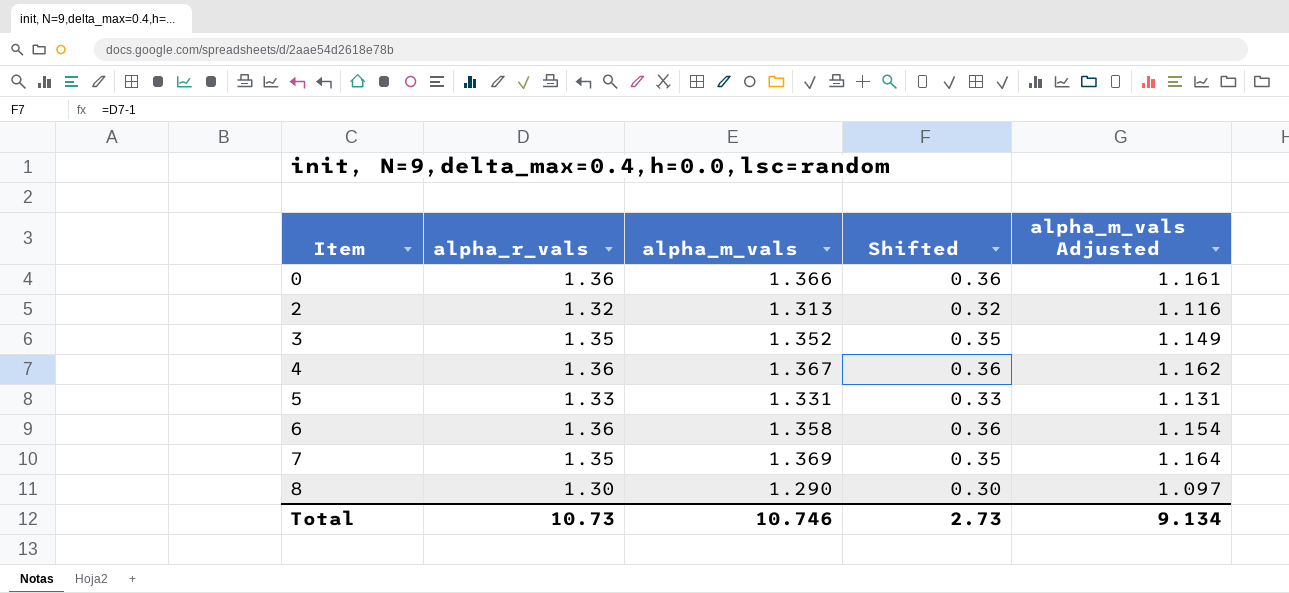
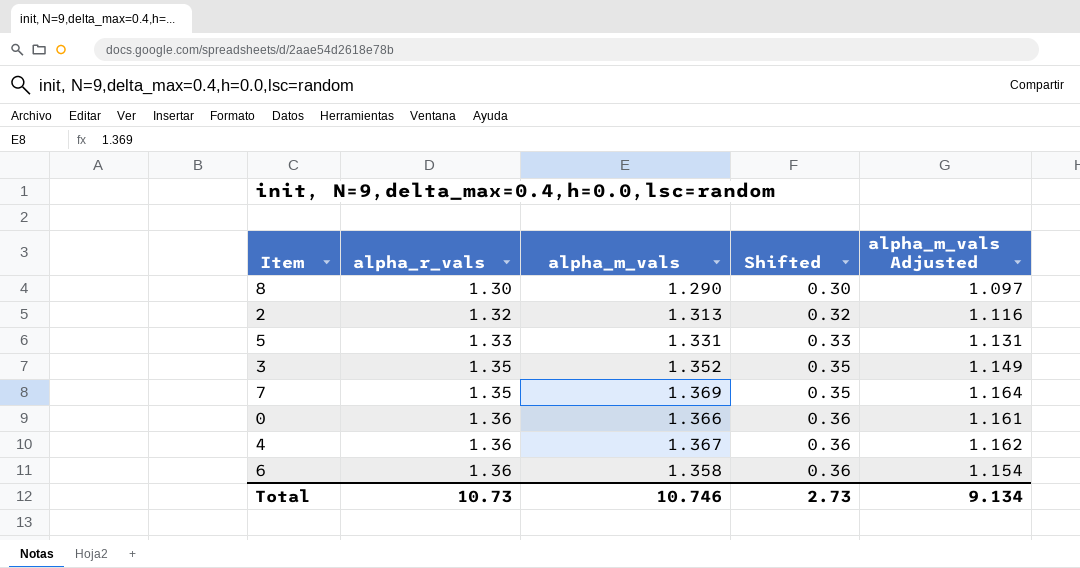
row order: Item ascending -> alpha_r_vals ascending

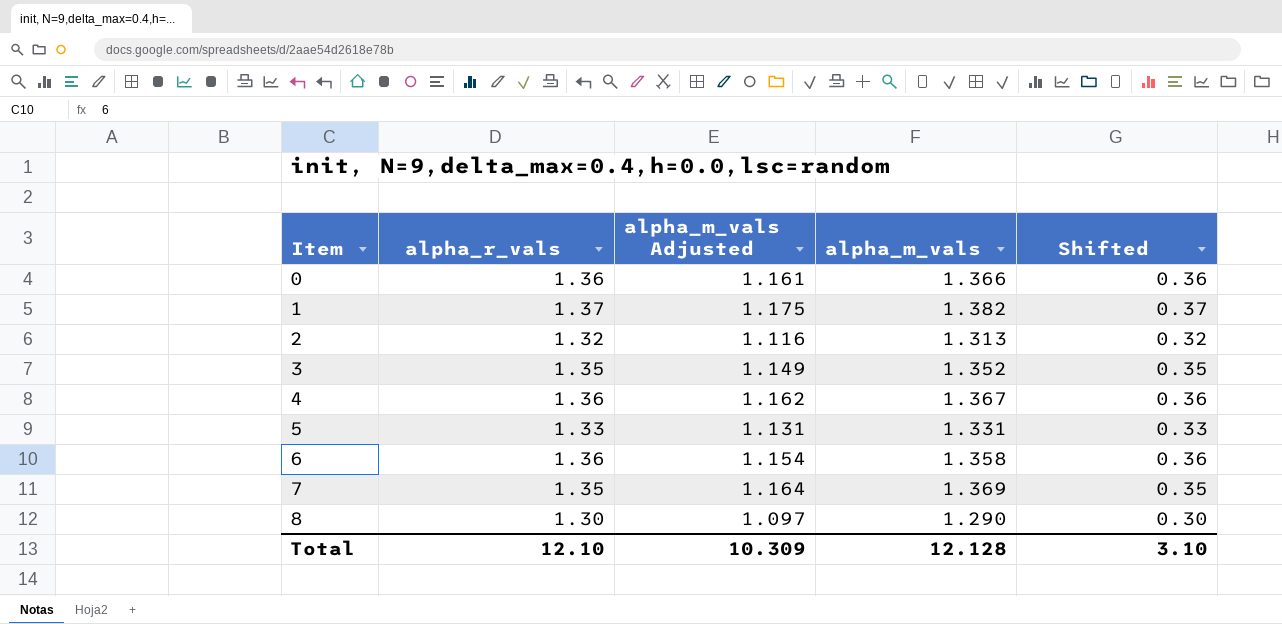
row order: alpha_r_vals ascending -> Item ascending
column alpha_m_vals Adjusted | position: 5 -> 3
row 1: none -> 1.37 | 1.175 | 1.382 | 0.37
Total | alpha_r_vals: 10.73 -> 12.10
Total | alpha_m_vals Adjusted: 9.134 -> 10.309
Total | alpha_m_vals: 10.746 -> 12.128
Total | Shifted: 2.73 -> 3.10

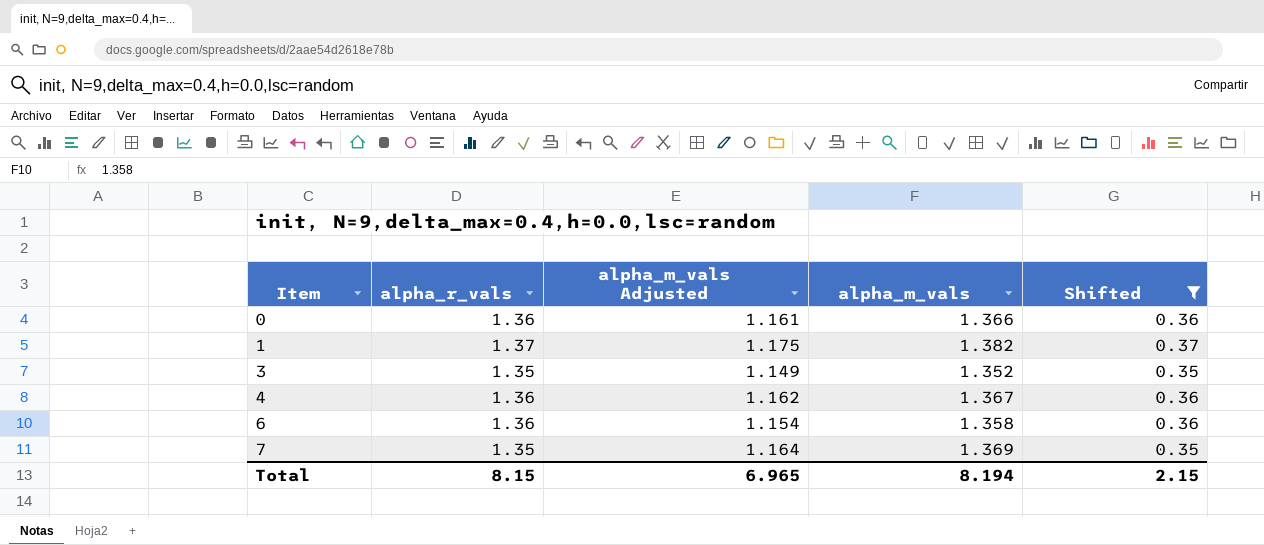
filter: none -> Shifted >= 0.35
Total | alpha_r_vals: 12.10 -> 8.15
Total | alpha_m_vals Adjusted: 10.309 -> 6.965
Total | alpha_m_vals: 12.128 -> 8.194
Total | Shifted: 3.10 -> 2.15

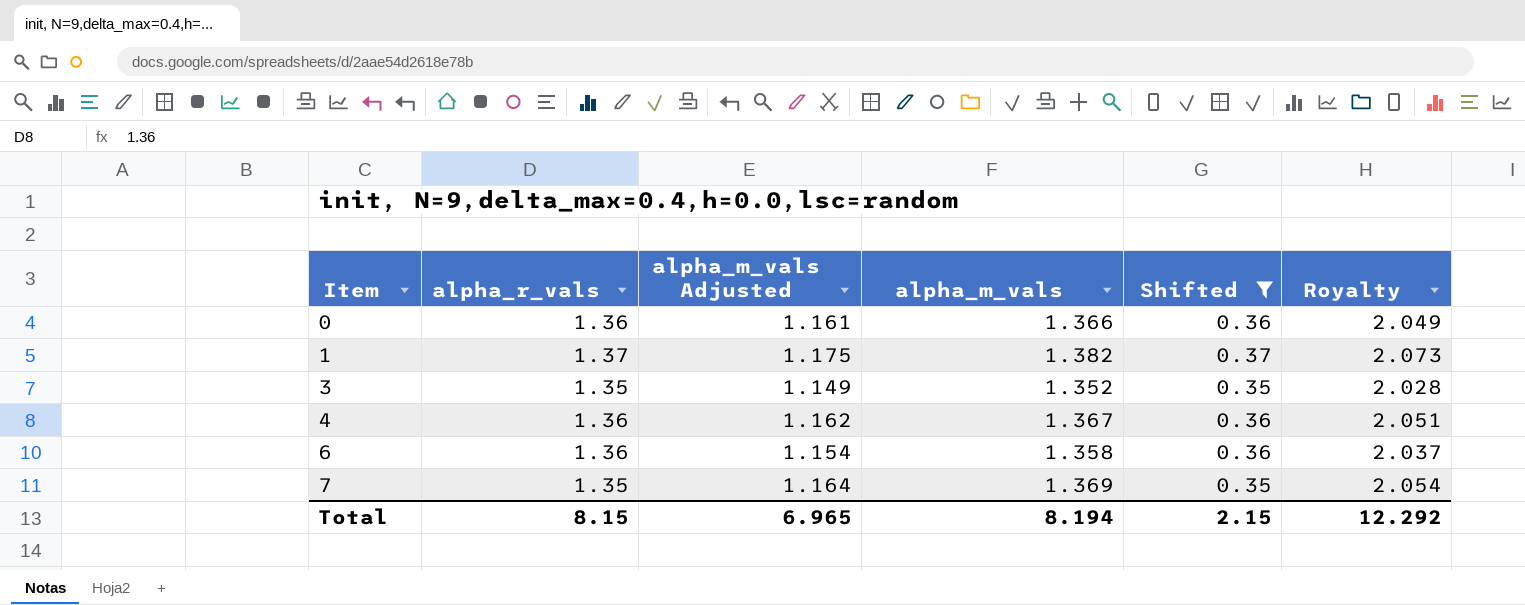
column Royalty | formula: none -> [alpha_m_vals] * 1.5

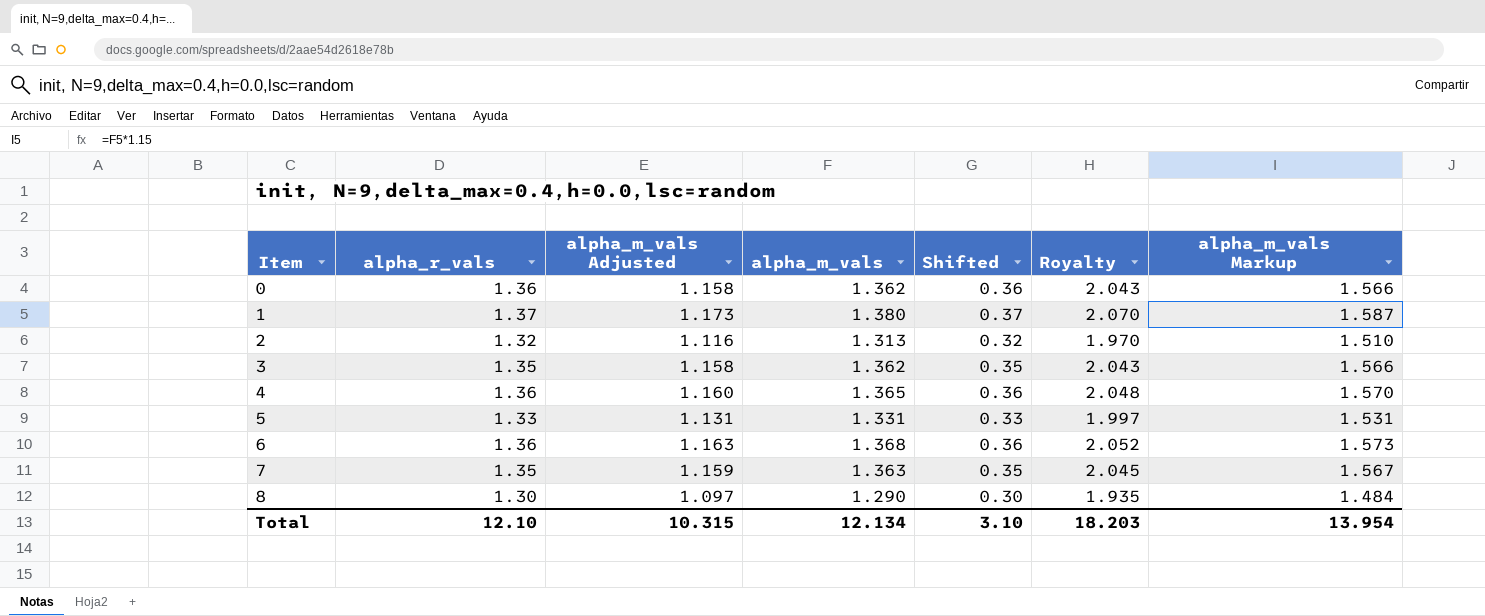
filter: Shifted >= 0.35 -> none
column alpha_m_vals Markup | formula: none -> [alpha_m_vals] * 1.15
0 | alpha_m_vals Adjusted: 1.161 -> 1.158
0 | alpha_m_vals: 1.366 -> 1.362
0 | Royalty: 2.049 -> 2.043
1 | alpha_m_vals Adjusted: 1.175 -> 1.173
1 | alpha_m_vals: 1.382 -> 1.380
1 | Royalty: 2.073 -> 2.070
3 | alpha_m_vals Adjusted: 1.149 -> 1.158
3 | alpha_m_vals: 1.352 -> 1.362
3 | Royalty: 2.028 -> 2.043
4 | alpha_m_vals Adjusted: 1.162 -> 1.160
4 | alpha_m_vals: 1.367 -> 1.365
4 | Royalty: 2.051 -> 2.048
6 | alpha_m_vals Adjusted: 1.154 -> 1.163
6 | alpha_m_vals: 1.358 -> 1.368
6 | Royalty: 2.037 -> 2.052
7 | alpha_m_vals Adjusted: 1.164 -> 1.159
7 | alpha_m_vals: 1.369 -> 1.363
7 | Royalty: 2.054 -> 2.045
Total | alpha_r_vals: 8.15 -> 12.10
Total | alpha_m_vals Adjusted: 6.965 -> 10.315
Total | alpha_m_vals: 8.194 -> 12.134
Total | Shifted: 2.15 -> 3.10
Total | Royalty: 12.292 -> 18.203

